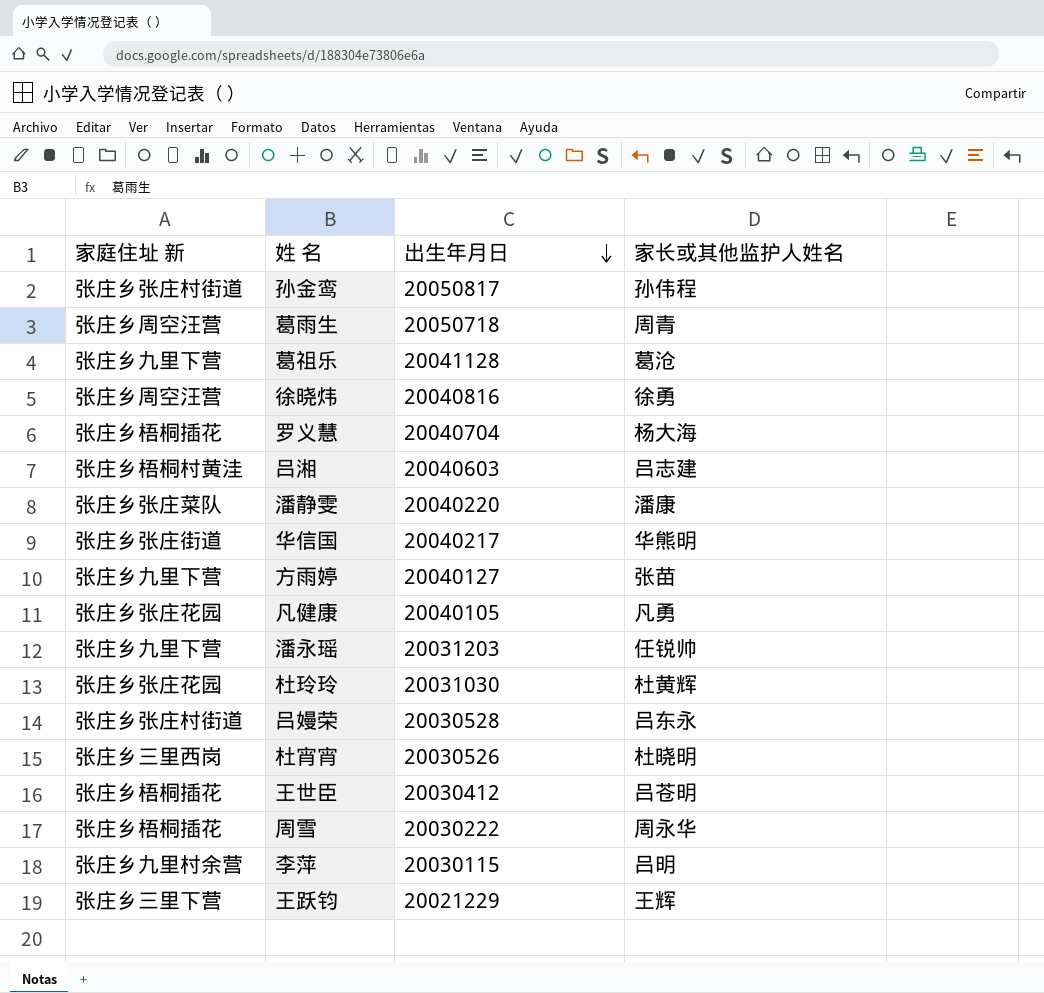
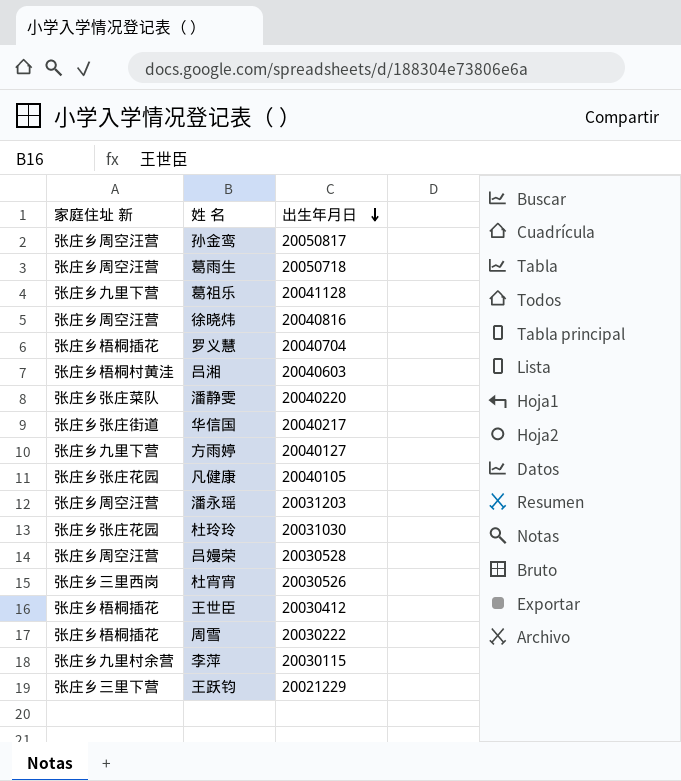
column 家长或其他监护人姓名 | position: 4 -> none
孙金鸾 | 家庭住址 新: 张庄乡张庄村街道 -> 张庄乡周空汪营
潘永瑶 | 家庭住址 新: 张庄乡九里下营 -> 张庄乡周空汪营
吕嫚荣 | 家庭住址 新: 张庄乡张庄村街道 -> 张庄乡周空汪营

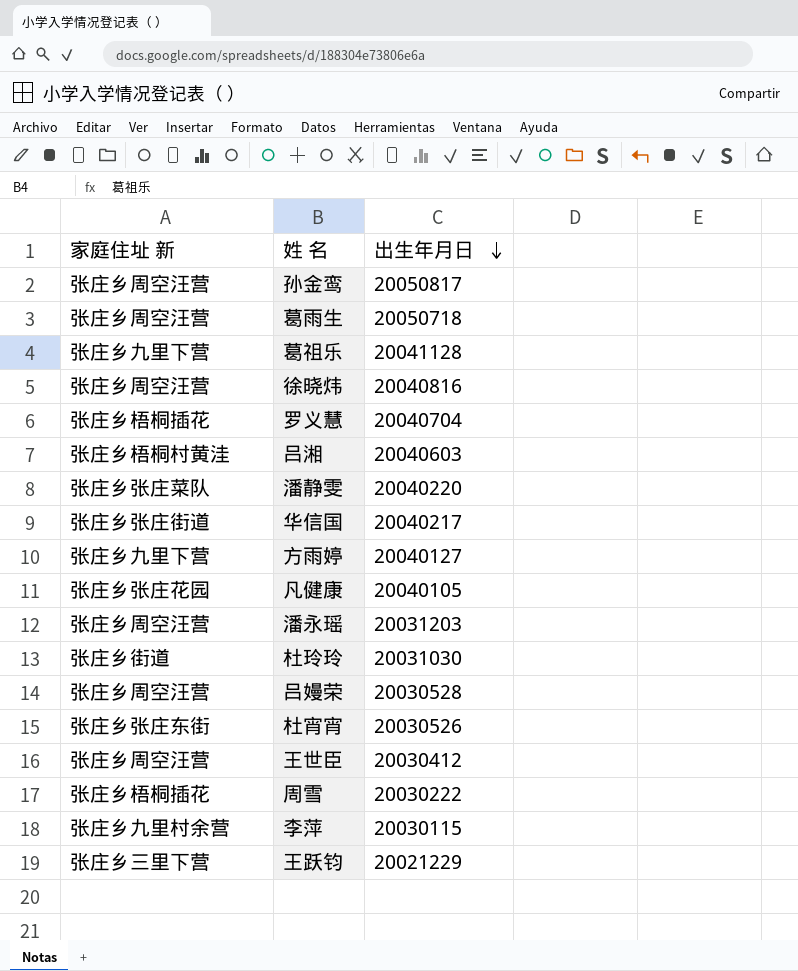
杜玲玲 | 家庭住址 新: 张庄乡张庄花园 -> 张庄乡街道
杜宵宵 | 家庭住址 新: 张庄乡三里西岗 -> 张庄乡张庄东街
王世臣 | 家庭住址 新: 张庄乡梧桐插花 -> 张庄乡周空汪营

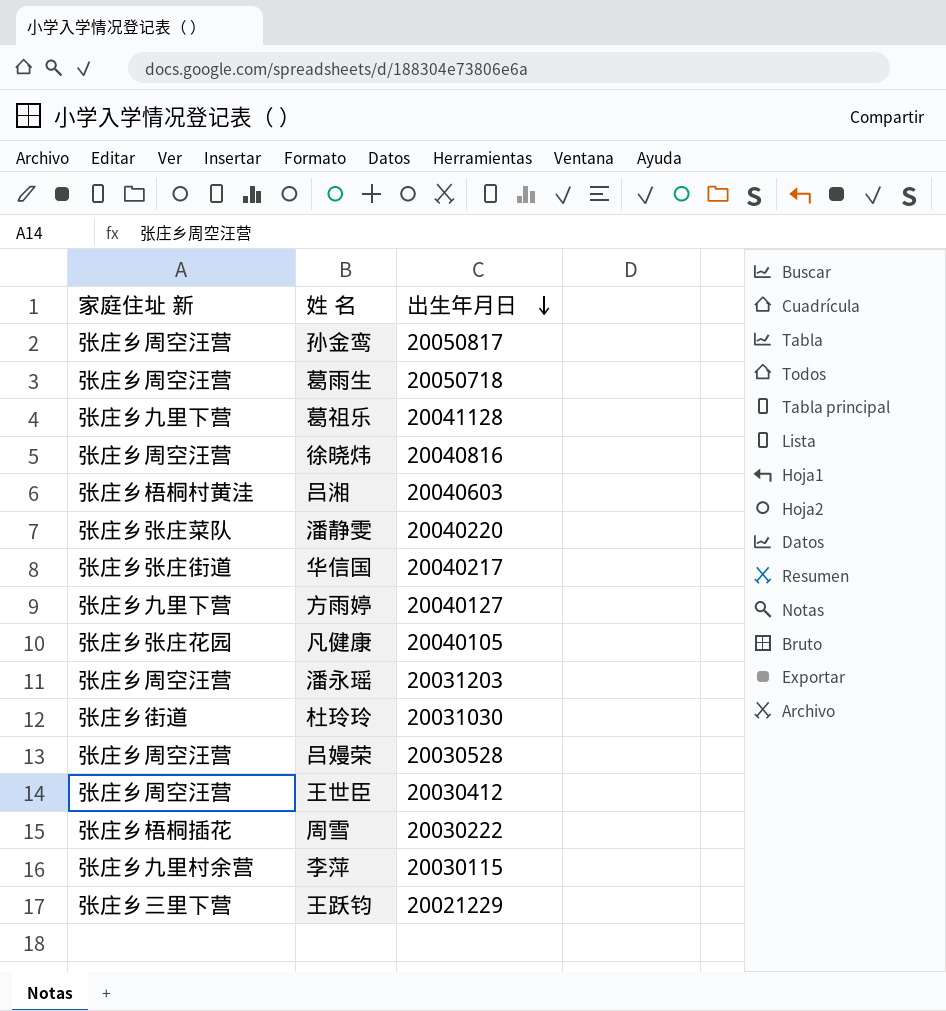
row 罗义慧: 张庄乡梧桐插花 | 20040704 -> none
row 杜宵宵: 张庄乡张庄东街 | 20030526 -> none

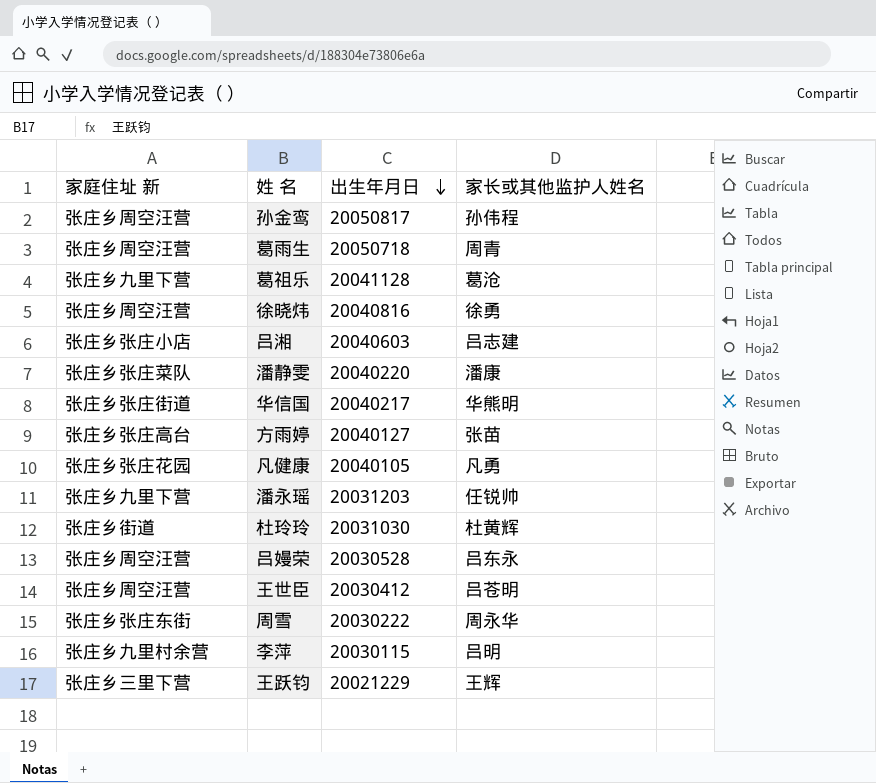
column 家长或其他监护人姓名 | position: none -> 4
吕湘 | 家庭住址 新: 张庄乡梧桐村黄洼 -> 张庄乡张庄小店
方雨婷 | 家庭住址 新: 张庄乡九里下营 -> 张庄乡张庄高台
潘永瑶 | 家庭住址 新: 张庄乡周空汪营 -> 张庄乡九里下营
周雪 | 家庭住址 新: 张庄乡梧桐插花 -> 张庄乡张庄东街

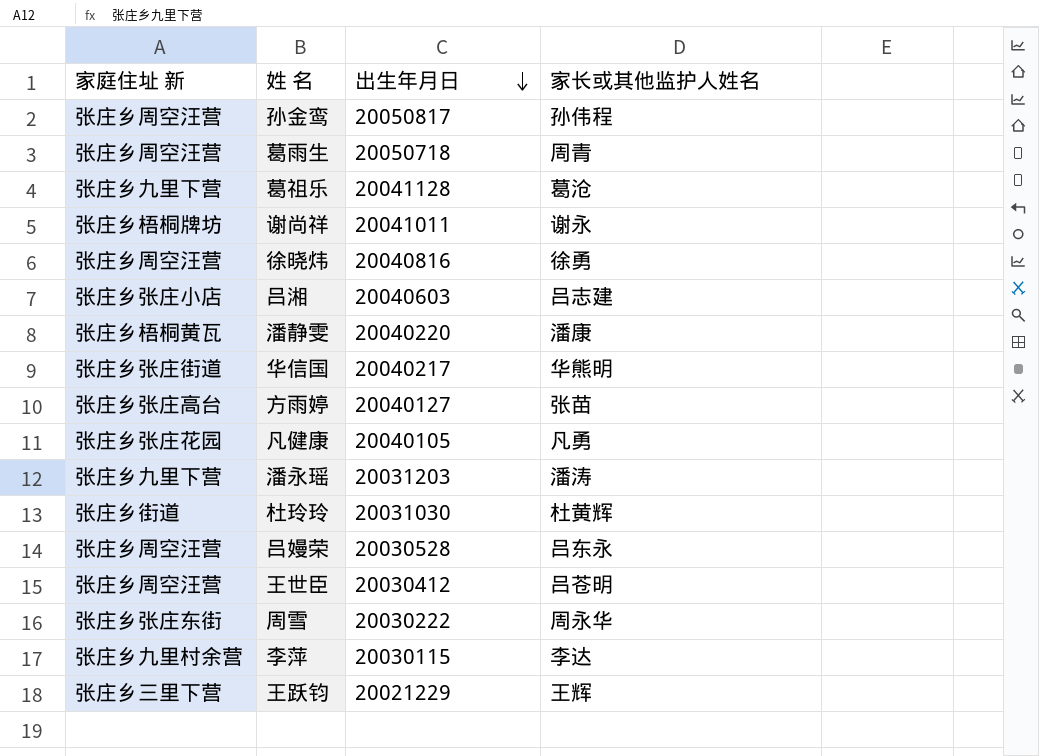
row 谢尚祥: none -> 张庄乡梧桐牌坊 | 20041011 | 谢永
潘静雯 | 家庭住址 新: 张庄乡张庄菜队 -> 张庄乡梧桐黄瓦
潘永瑶 | 家长或其他监护人姓名: 任锐帅 -> 潘涛
李萍 | 家长或其他监护人姓名: 吕明 -> 李达

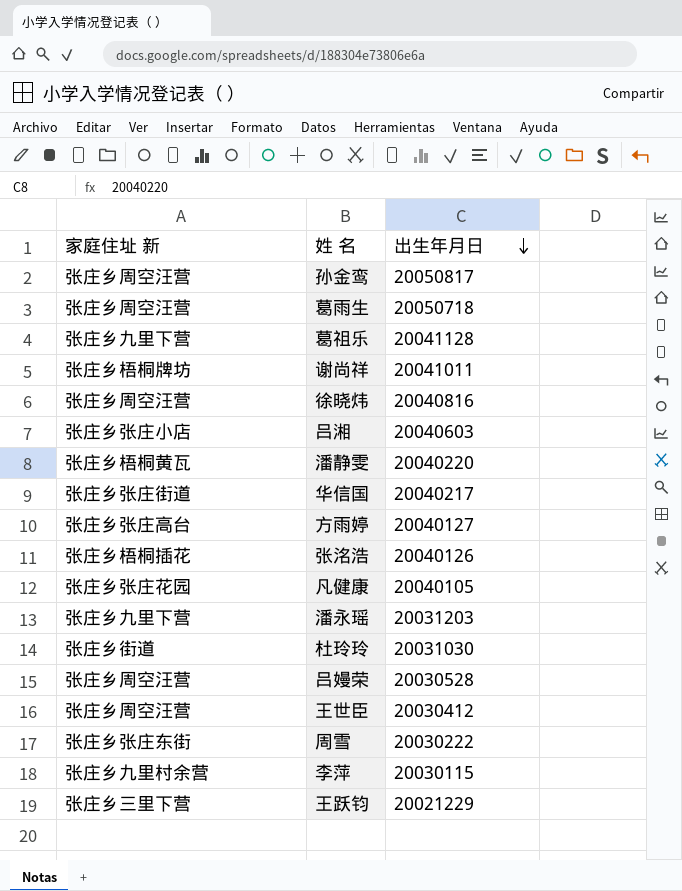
column 家长或其他监护人姓名 | position: 4 -> none
row 张洺浩: none -> 张庄乡梧桐插花 | 20040126

